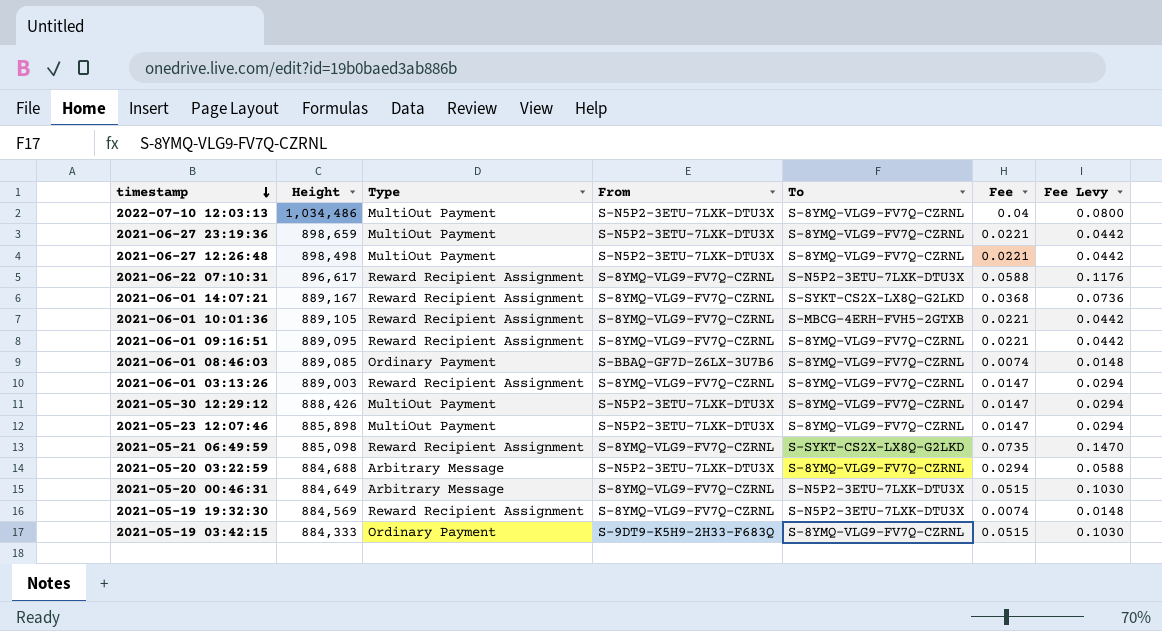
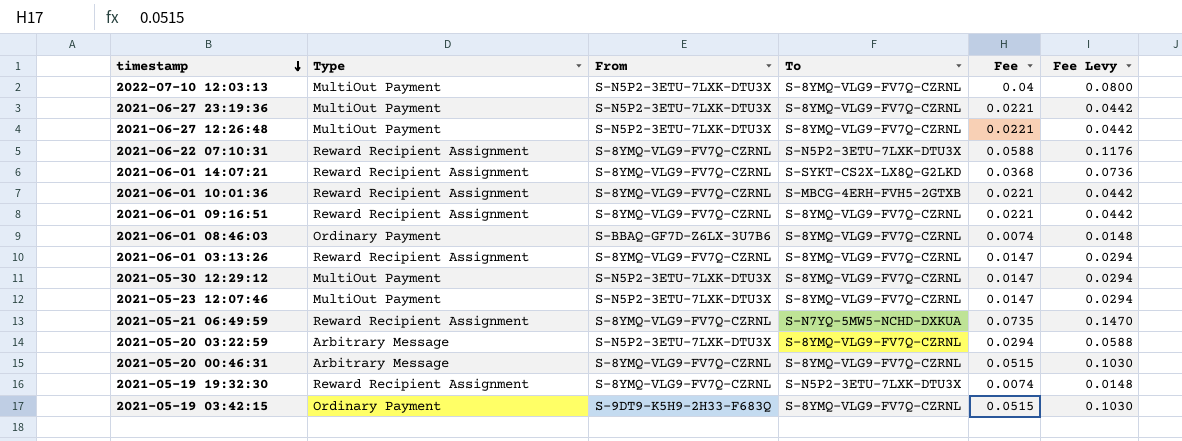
column Height | position: 2 -> none
2021-05-21 06:49:59 | To: S-SYKT-CS2X-LX8Q-G2LKD -> S-N7YQ-5MW5-NCHD-DXKUA
2021-05-20 00:46:31 | To: S-N5P2-3ETU-7LXK-DTU3X -> S-8YMQ-VLG9-FV7Q-CZRNL

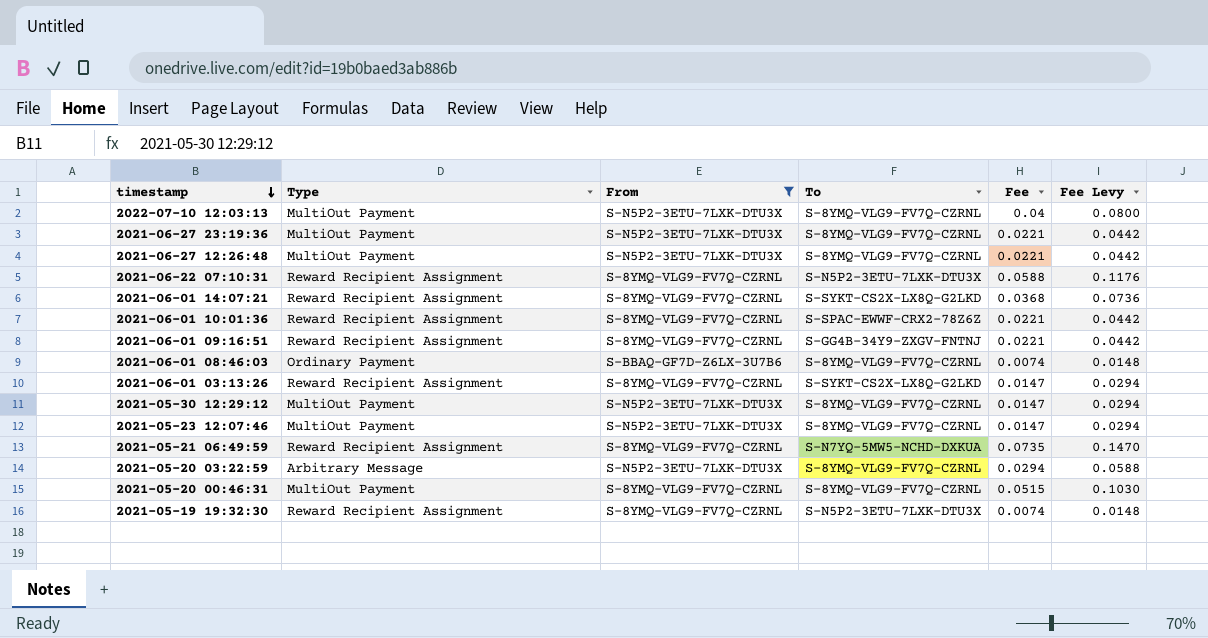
filter: none -> From != S-9DT9-K5H9-2H33-F683Q
2021-06-01 10:01:36 | To: S-MBCG-4ERH-FVH5-2GTXB -> S-SPAC-EWWF-CRX2-78Z6Z
2021-06-01 09:16:51 | To: S-8YMQ-VLG9-FV7Q-CZRNL -> S-GG4B-34Y9-ZXGV-FNTNJ
2021-06-01 03:13:26 | To: S-8YMQ-VLG9-FV7Q-CZRNL -> S-SYKT-CS2X-LX8Q-G2LKD
2021-05-20 00:46:31 | Type: Arbitrary Message -> MultiOut Payment

